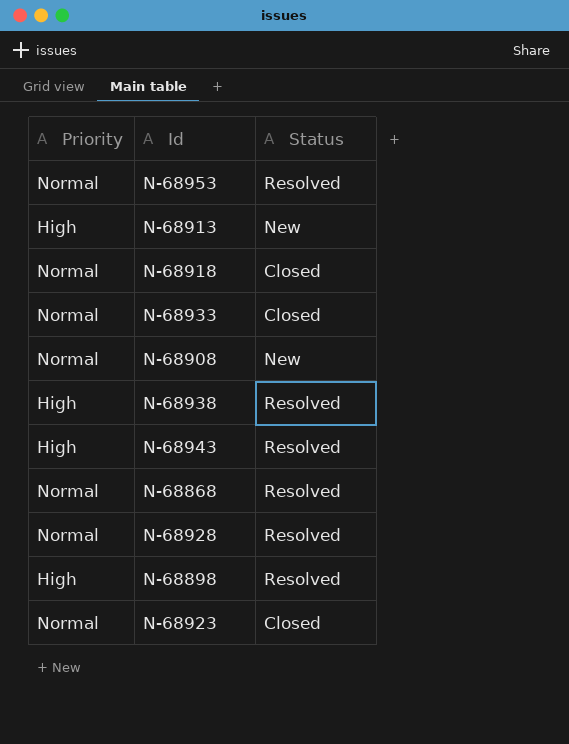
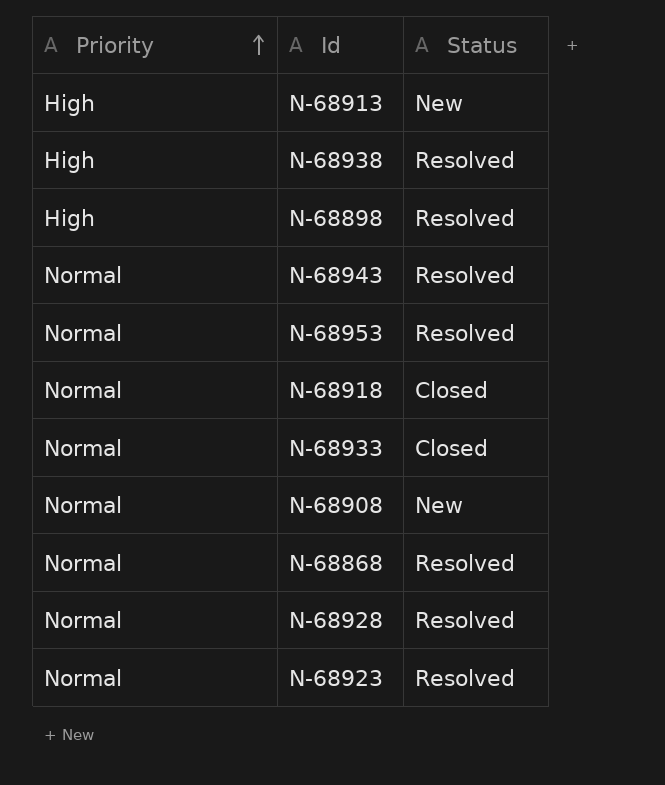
row order: none -> Priority ascending
N-68943 | Priority: High -> Normal
N-68923 | Status: Closed -> Resolved

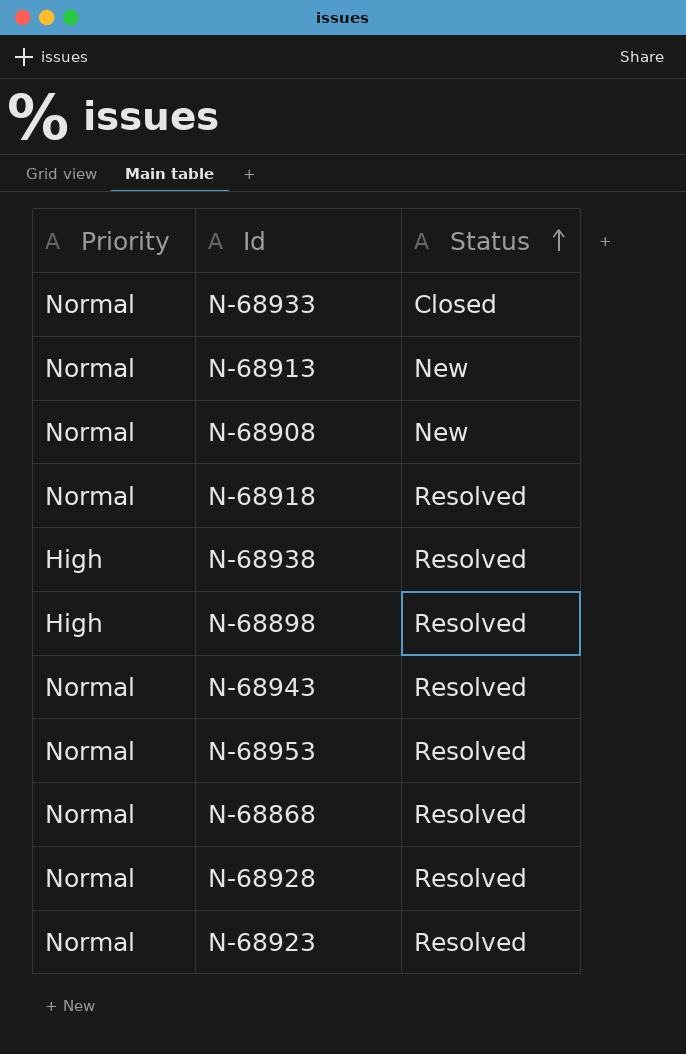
row order: Priority ascending -> Status ascending
N-68913 | Priority: High -> Normal
N-68918 | Status: Closed -> Resolved

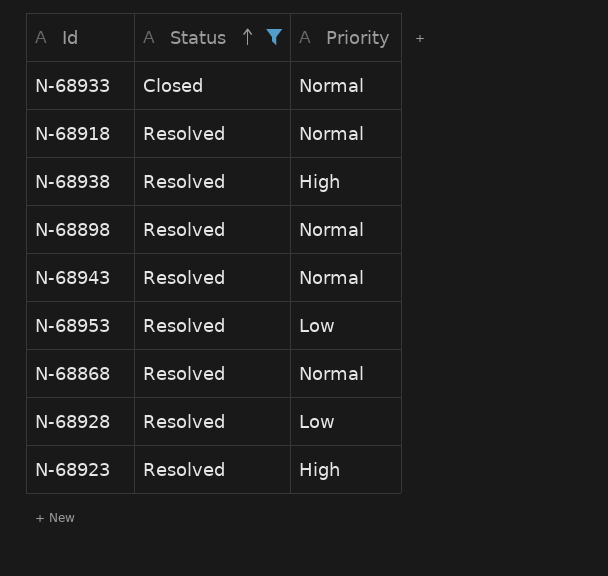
filter: none -> Status != New
column Priority | position: 1 -> 3
N-68898 | Priority: High -> Normal
N-68953 | Priority: Normal -> Low
N-68928 | Priority: Normal -> Low
N-68923 | Priority: Normal -> High

